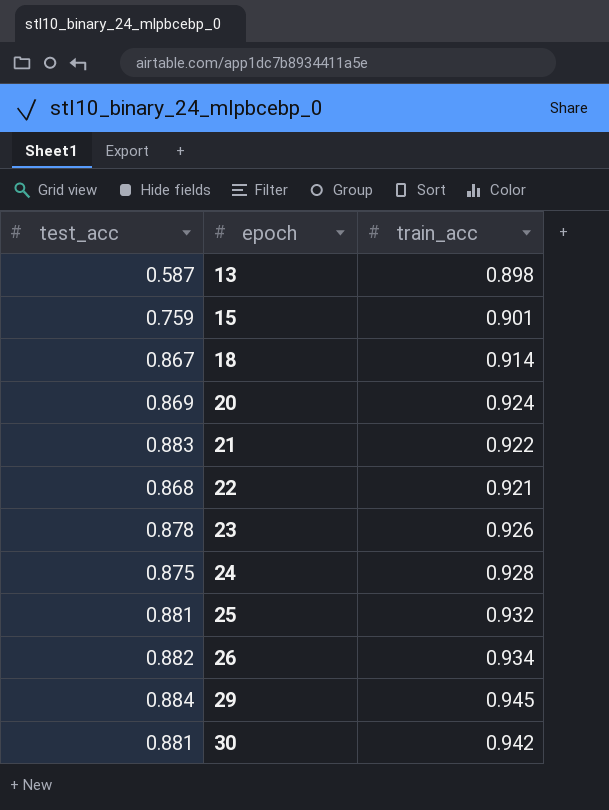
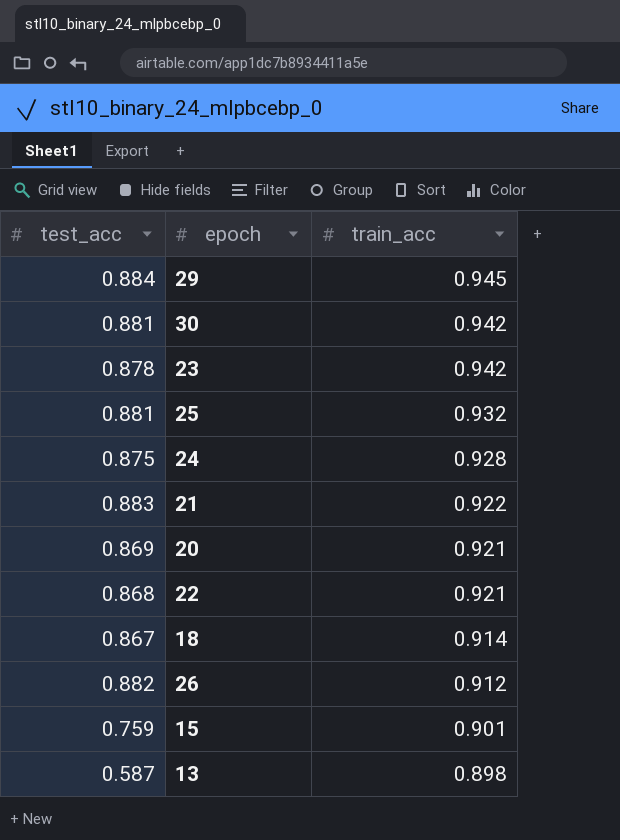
row order: epoch ascending -> train_acc descending
23 | train_acc: 0.926 -> 0.942
20 | train_acc: 0.924 -> 0.921
26 | train_acc: 0.934 -> 0.912

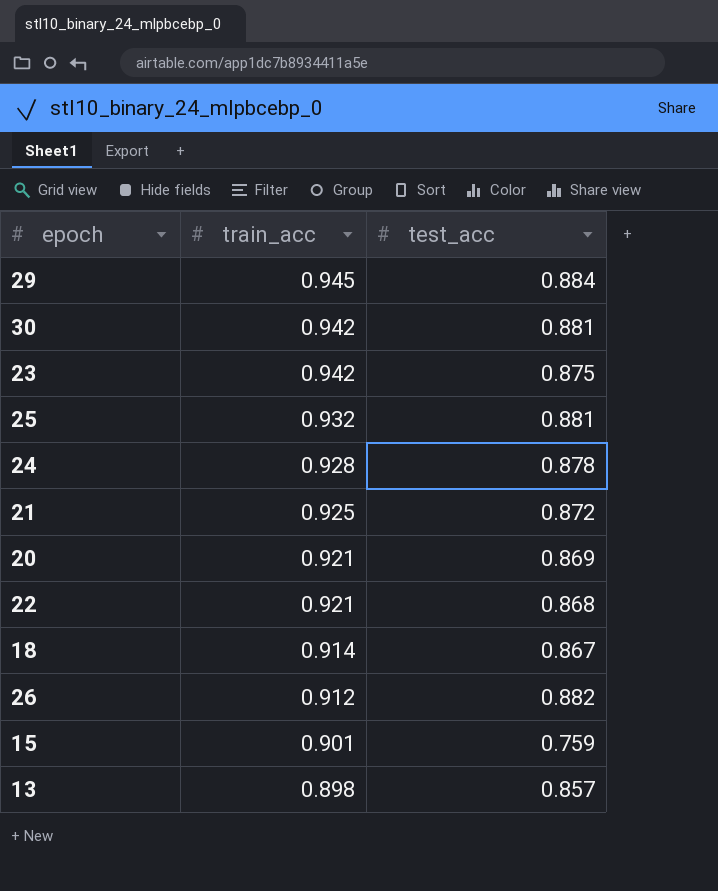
column test_acc | position: 1 -> 3
23 | test_acc: 0.878 -> 0.875
24 | test_acc: 0.875 -> 0.878
21 | train_acc: 0.922 -> 0.925
21 | test_acc: 0.883 -> 0.872
13 | test_acc: 0.587 -> 0.857

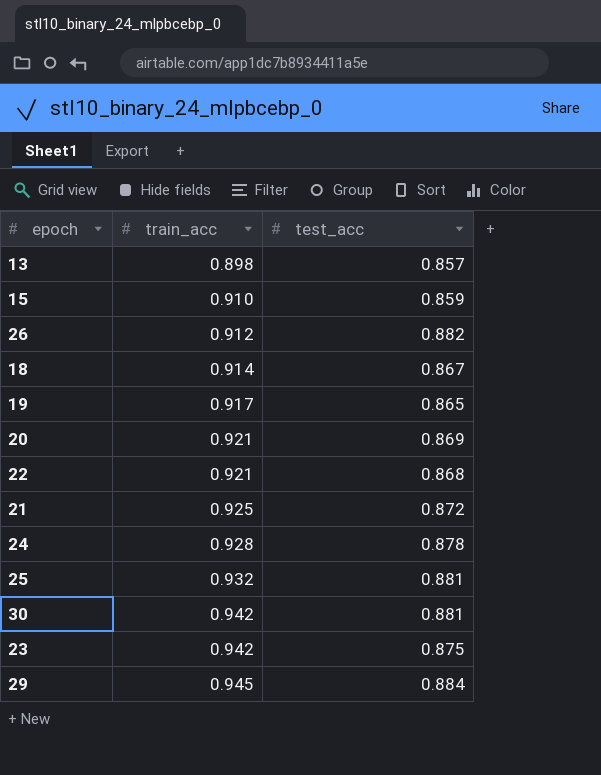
row order: train_acc descending -> train_acc ascending
15 | train_acc: 0.901 -> 0.910
15 | test_acc: 0.759 -> 0.859
row 19: none -> 0.917 | 0.865

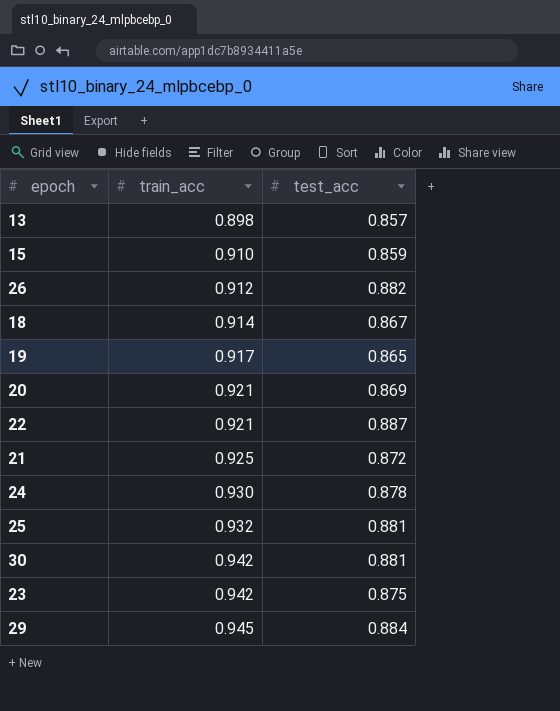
22 | test_acc: 0.868 -> 0.887
24 | train_acc: 0.928 -> 0.930

